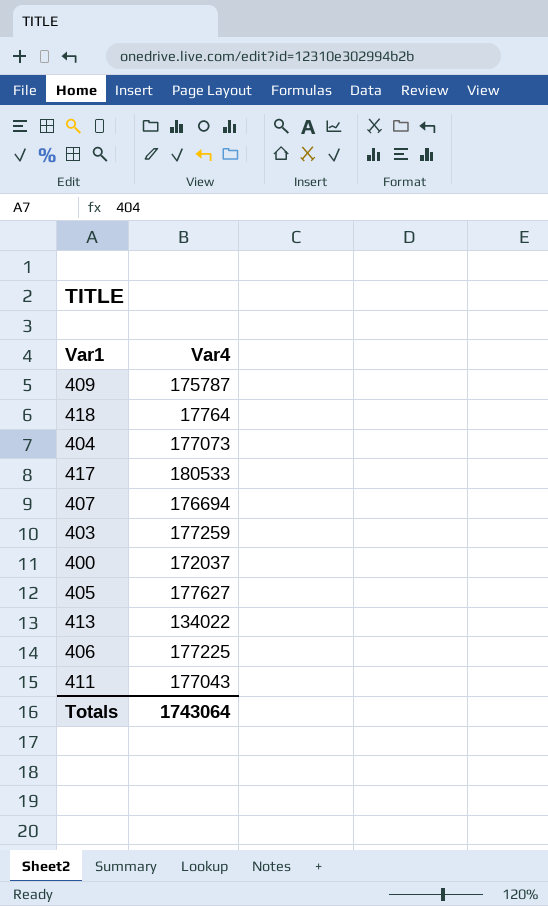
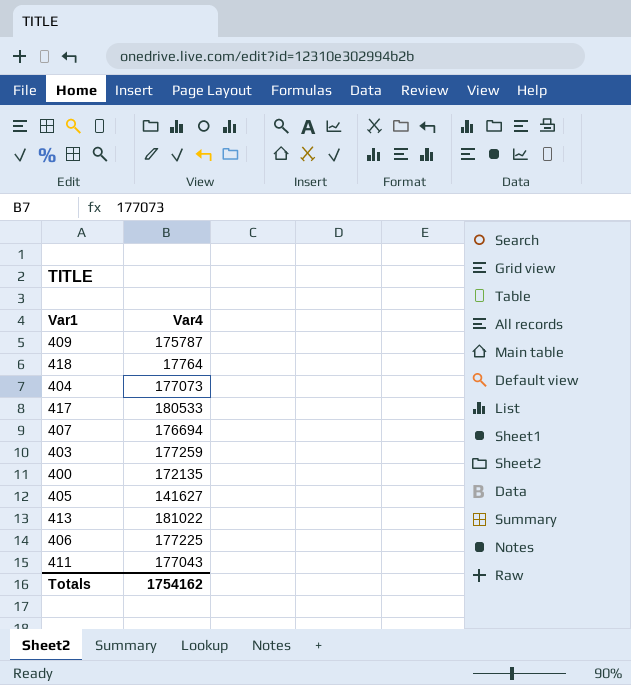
400 | Var4: 172037 -> 172135
405 | Var4: 177627 -> 141627
413 | Var4: 134022 -> 181022
Totals | Var4: 1743064 -> 1754162

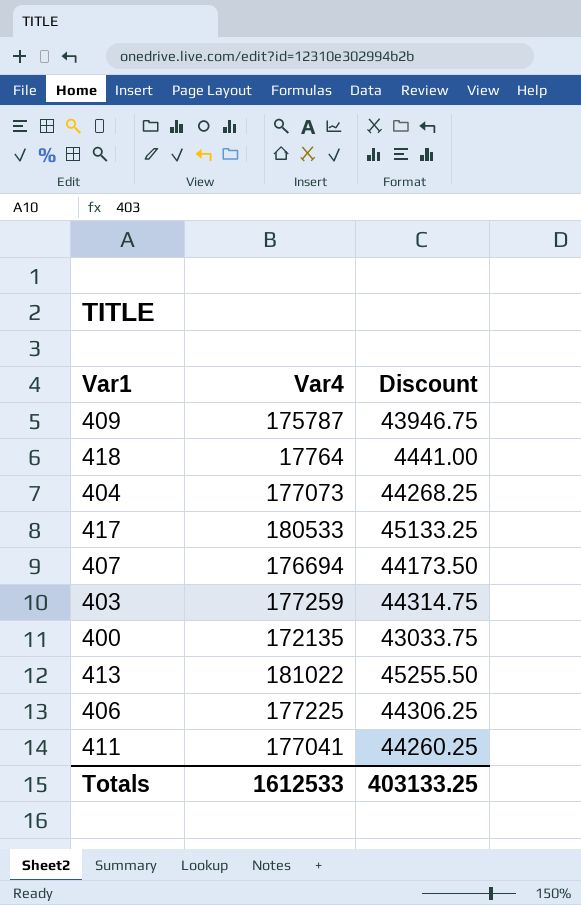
column Discount | formula: none -> [Var4] * 0.25
row 405: 141627 -> none
411 | Var4: 177043 -> 177041
Totals | Var4: 1754162 -> 1612533

